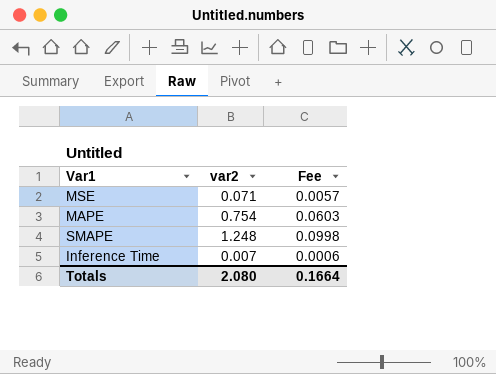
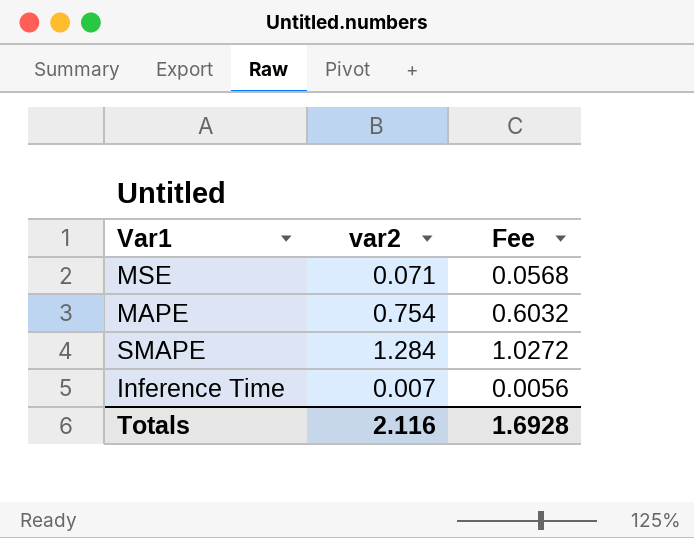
column Fee | formula: [var2] * 0.08 -> [var2] * 0.8
SMAPE | var2: 1.248 -> 1.284
Totals | var2: 2.080 -> 2.116
Totals | Fee: 0.1664 -> 1.6928

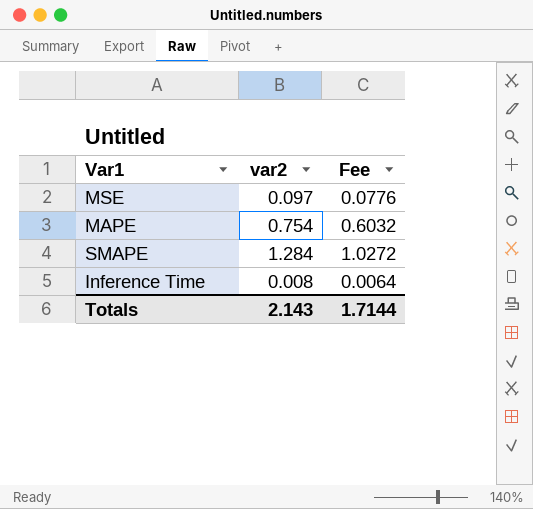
MSE | var2: 0.071 -> 0.097
MSE | Fee: 0.0568 -> 0.0776
Inference Time | var2: 0.007 -> 0.008
Inference Time | Fee: 0.0056 -> 0.0064
Totals | var2: 2.116 -> 2.143
Totals | Fee: 1.6928 -> 1.7144

